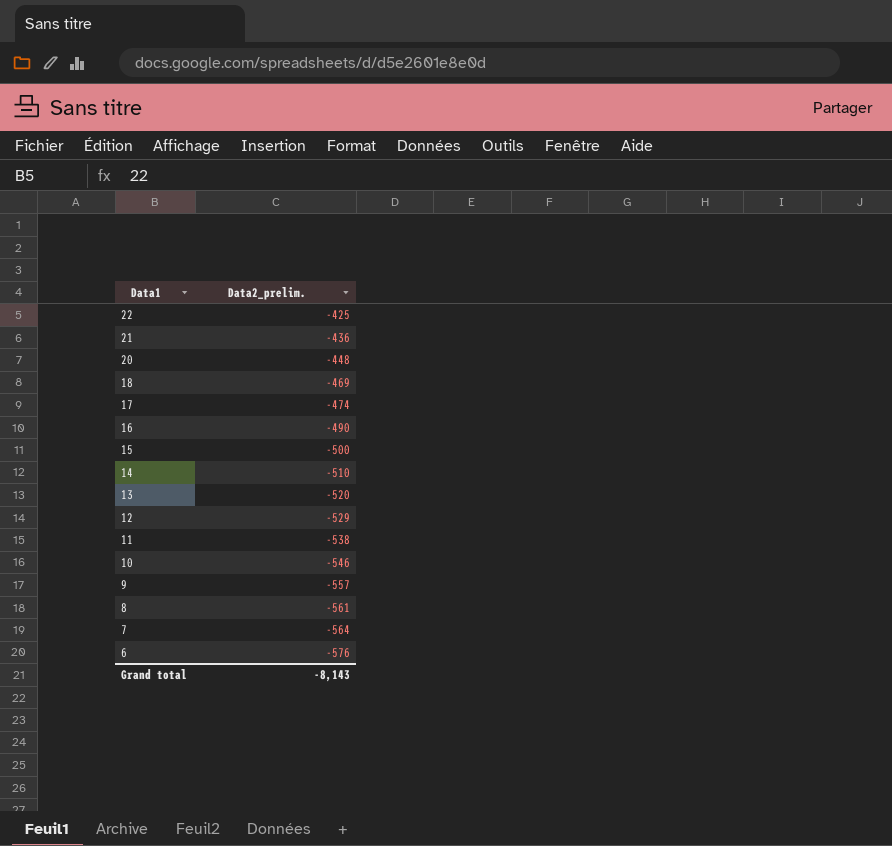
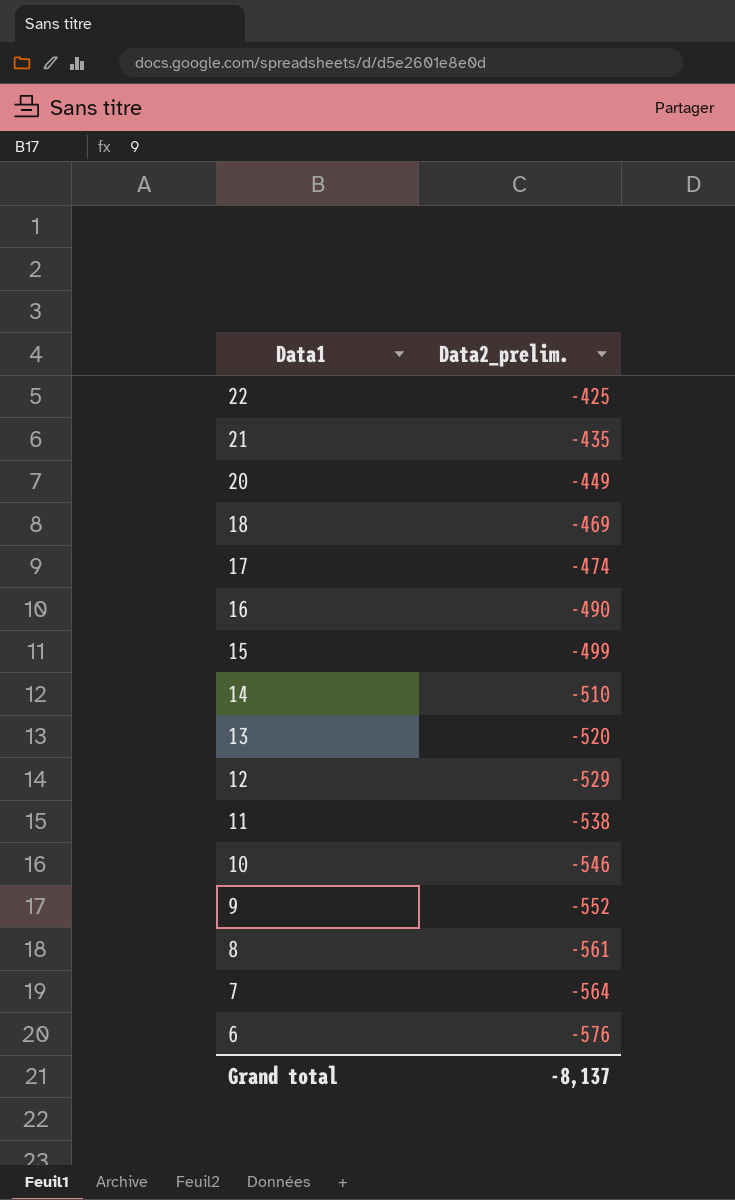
21 | Data2_prelim.: -436 -> -435
20 | Data2_prelim.: -448 -> -449
15 | Data2_prelim.: -500 -> -499
9 | Data2_prelim.: -557 -> -552
Grand total | Data2_prelim.: -8,143 -> -8,137

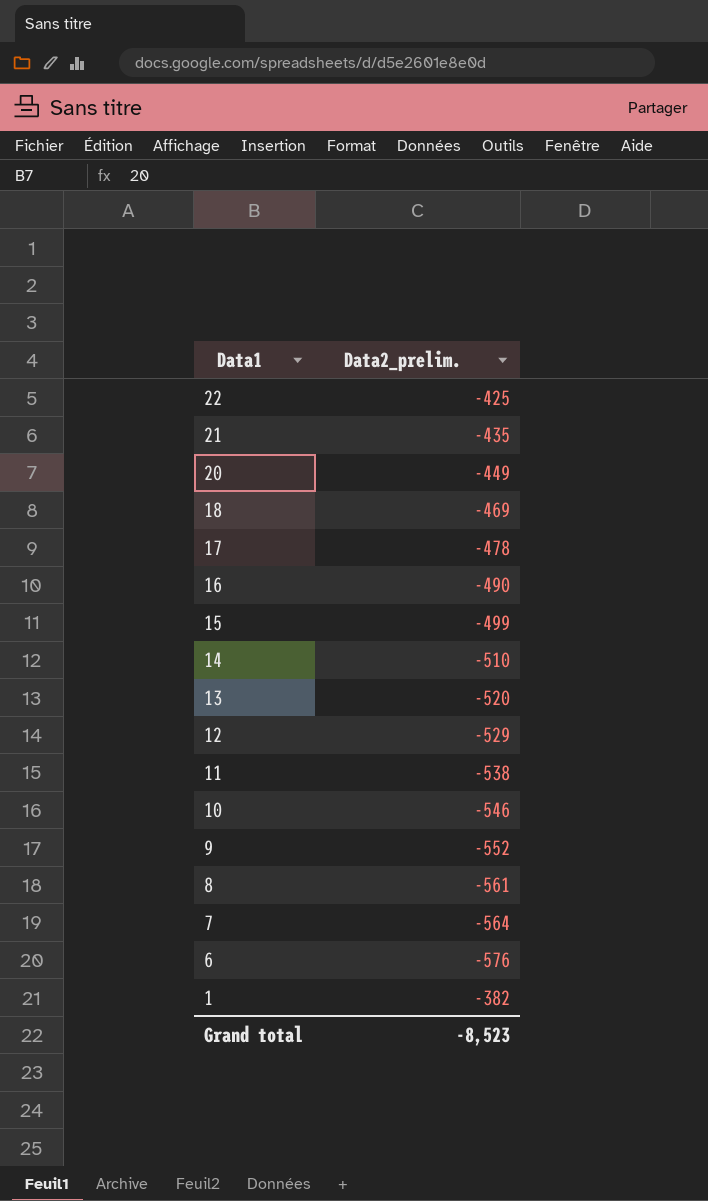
17 | Data2_prelim.: -474 -> -478
row 1: none -> -382
Grand total | Data2_prelim.: -8,137 -> -8,523

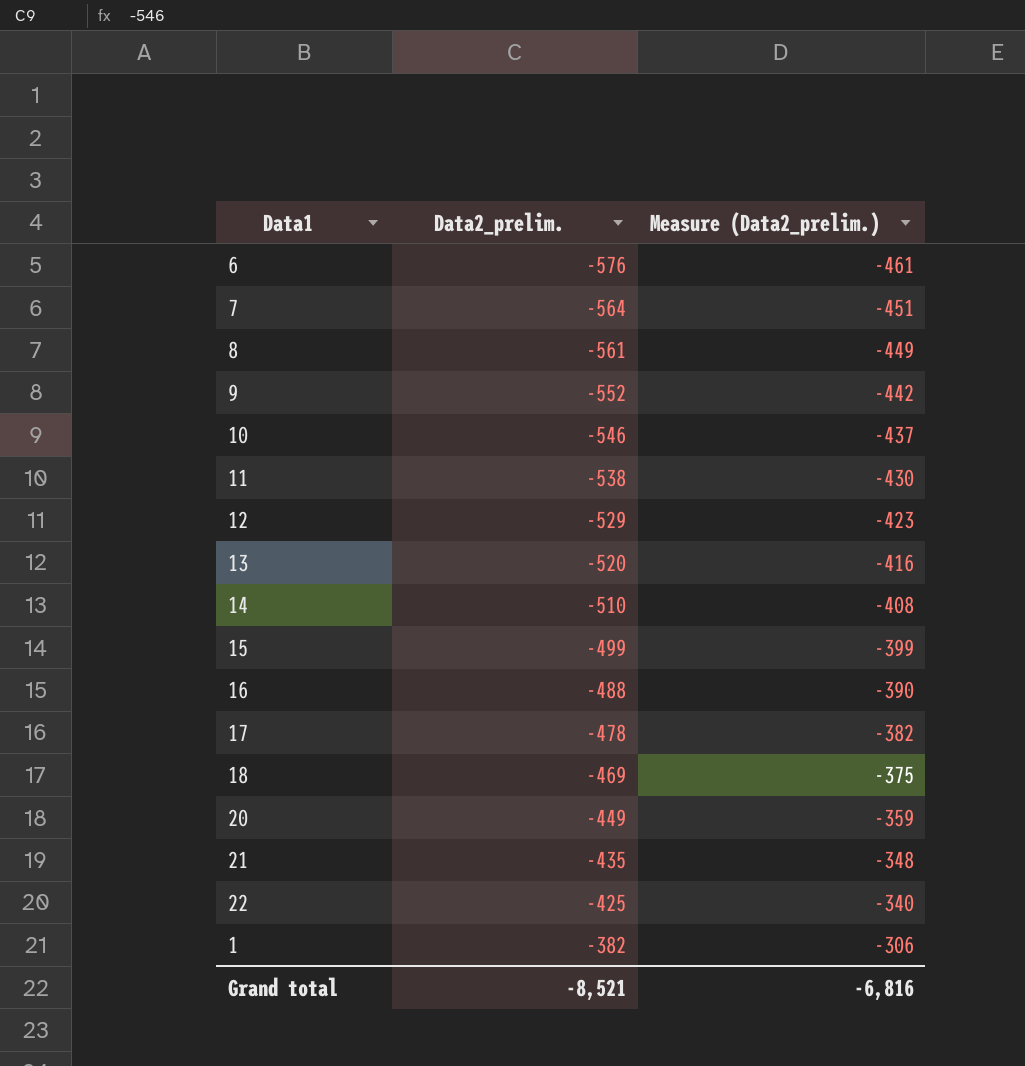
row order: Data1 descending -> Data2_prelim. ascending
column Measure (Data2_prelim.) | formula: none -> [Data2_prelim.] * 0.8
16 | Data2_prelim.: -490 -> -488
Grand total | Data2_prelim.: -8,523 -> -8,521

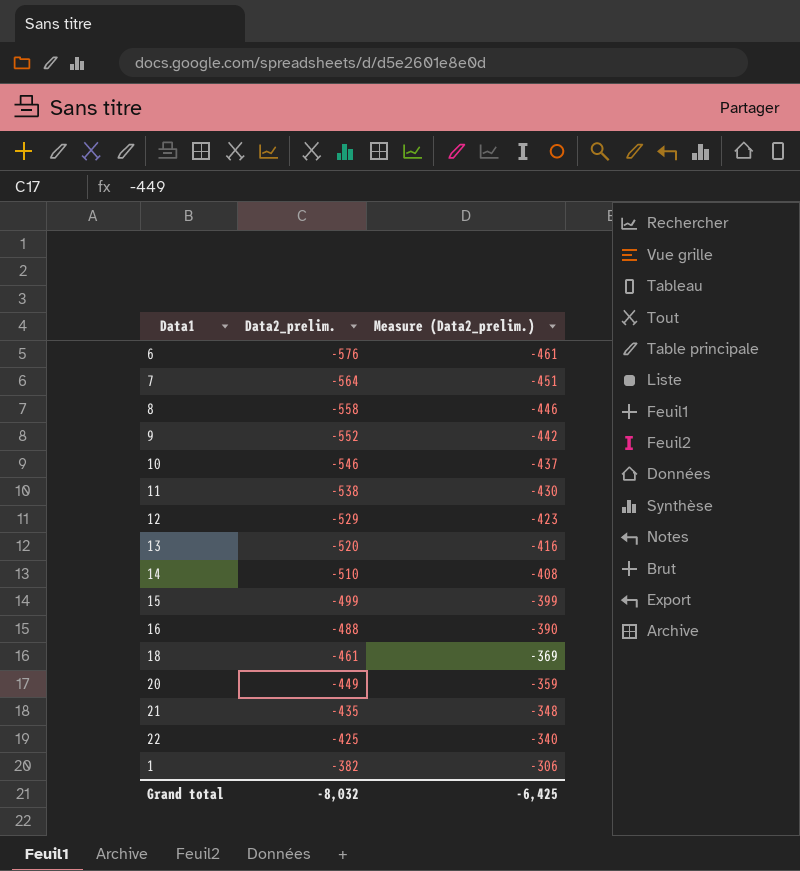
row 17: -478 | -382 -> none
8 | Data2_prelim.: -561 -> -558
8 | Measure (Data2_prelim.): -449 -> -446
18 | Data2_prelim.: -469 -> -461
18 | Measure (Data2_prelim.): -375 -> -369
Grand total | Data2_prelim.: -8,521 -> -8,032
Grand total | Measure (Data2_prelim.): -6,816 -> -6,425

